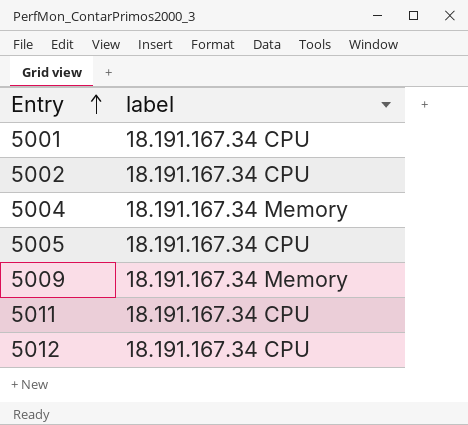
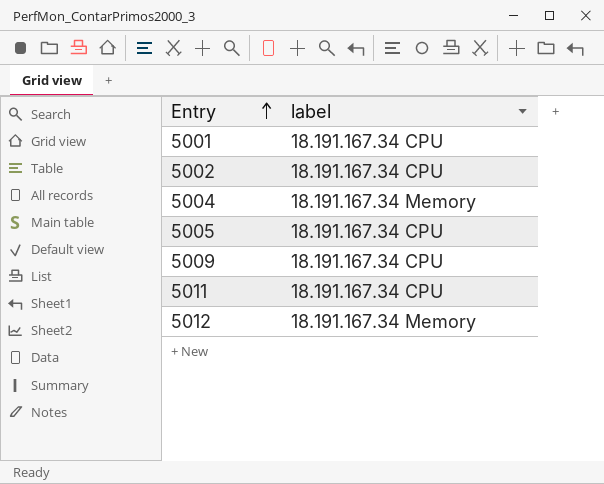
5009 | label: 18.191.167.34 Memory -> 18.191.167.34 CPU
5012 | label: 18.191.167.34 CPU -> 18.191.167.34 Memory

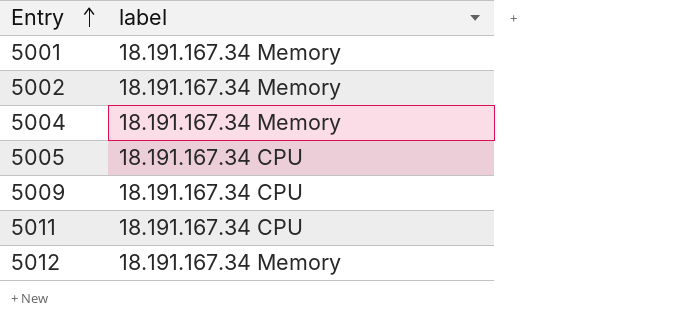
5001 | label: 18.191.167.34 CPU -> 18.191.167.34 Memory
5002 | label: 18.191.167.34 CPU -> 18.191.167.34 Memory

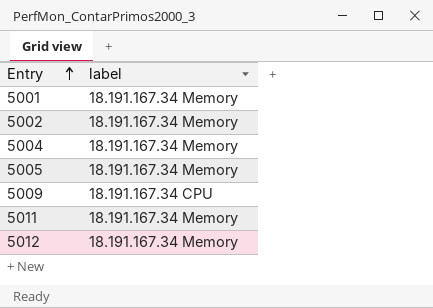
5005 | label: 18.191.167.34 CPU -> 18.191.167.34 Memory
5011 | label: 18.191.167.34 CPU -> 18.191.167.34 Memory

